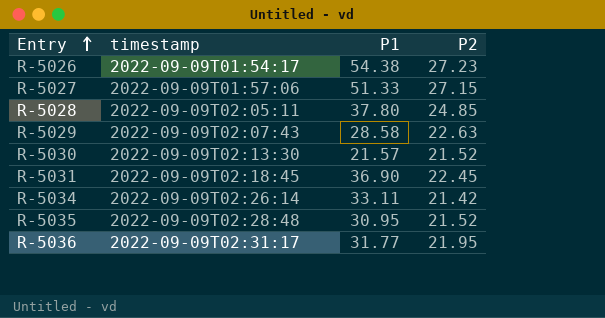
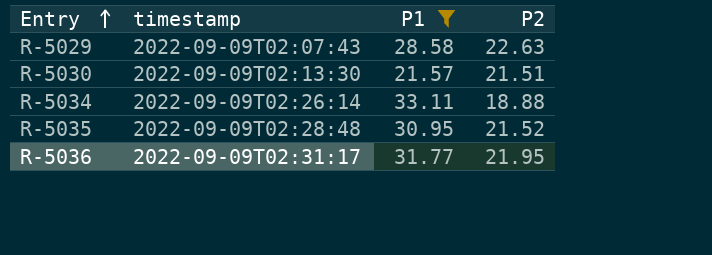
filter: none -> P1 <= 33.11
R-5030 | P2: 21.52 -> 21.51
R-5034 | P2: 21.42 -> 18.88

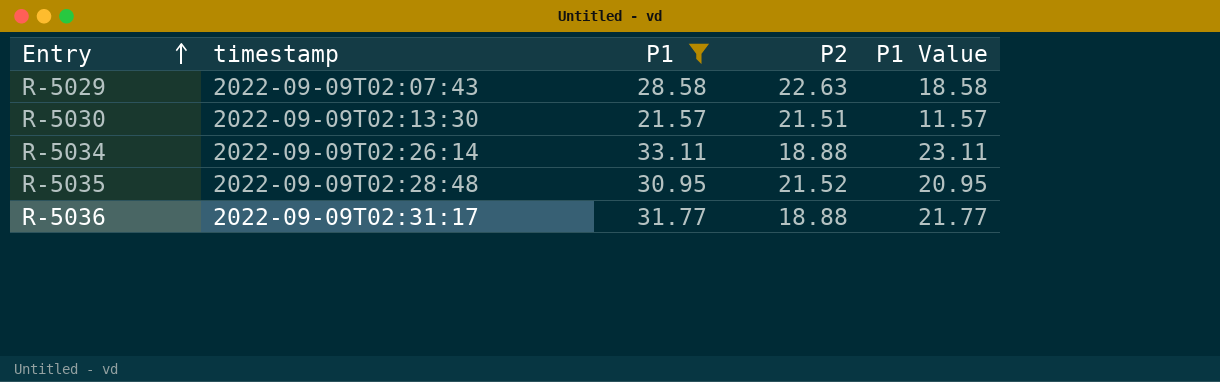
column P1 Value | formula: none -> [P1] - 10
R-5036 | P2: 21.95 -> 18.88

